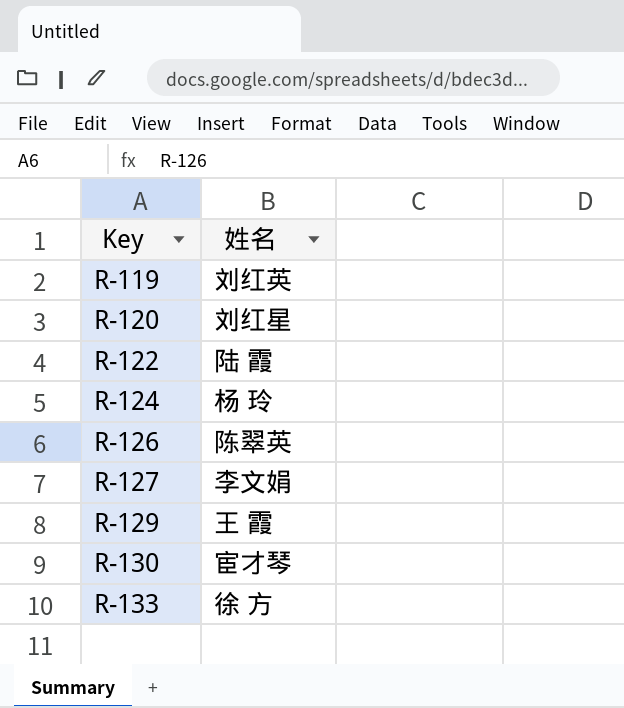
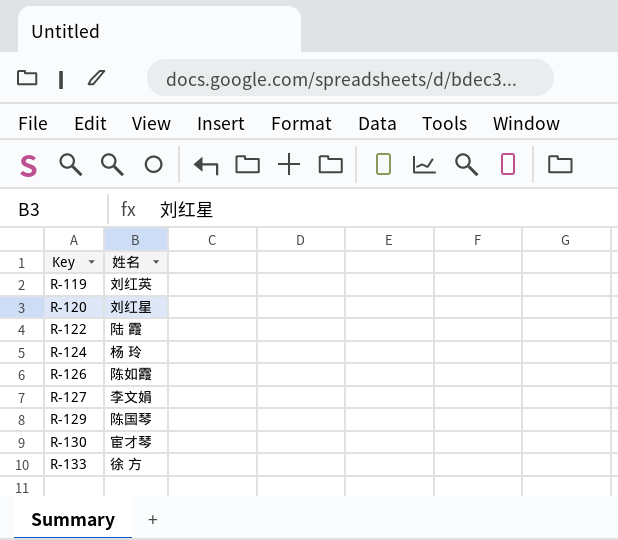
R-126 | 姓名: 陈翠英 -> 陈如霞
R-129 | 姓名: 王 霞 -> 陈国琴

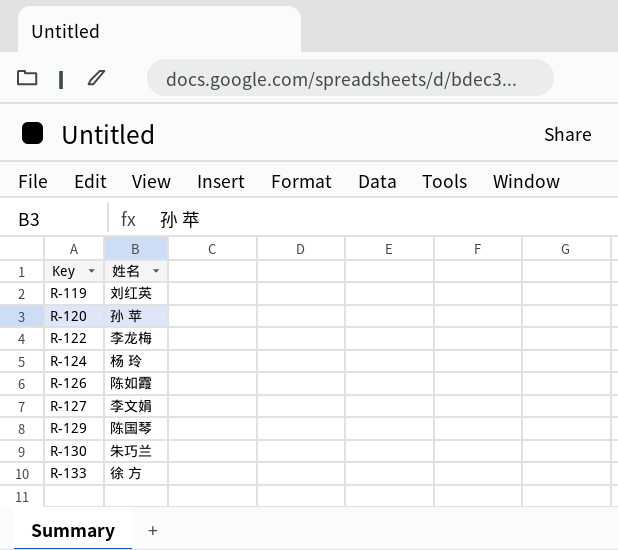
R-120 | 姓名: 刘红星 -> 孙 苹
R-122 | 姓名: 陆 霞 -> 李龙梅
R-130 | 姓名: 宦才琴 -> 朱巧兰

